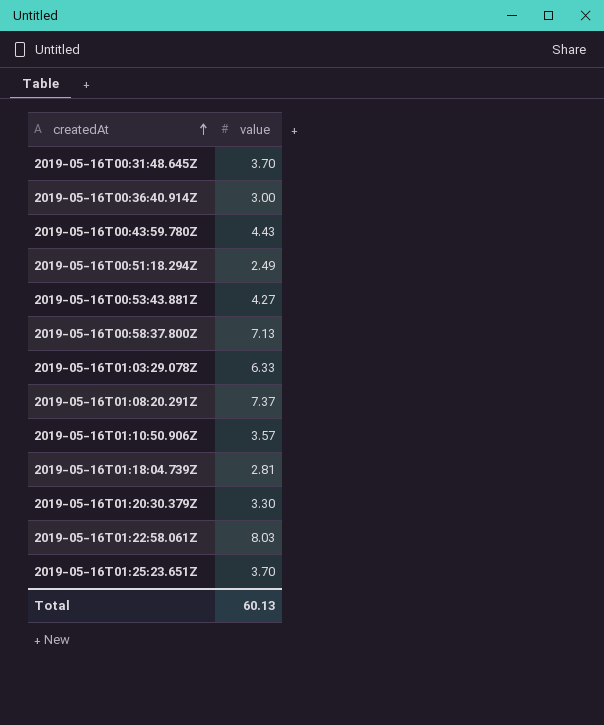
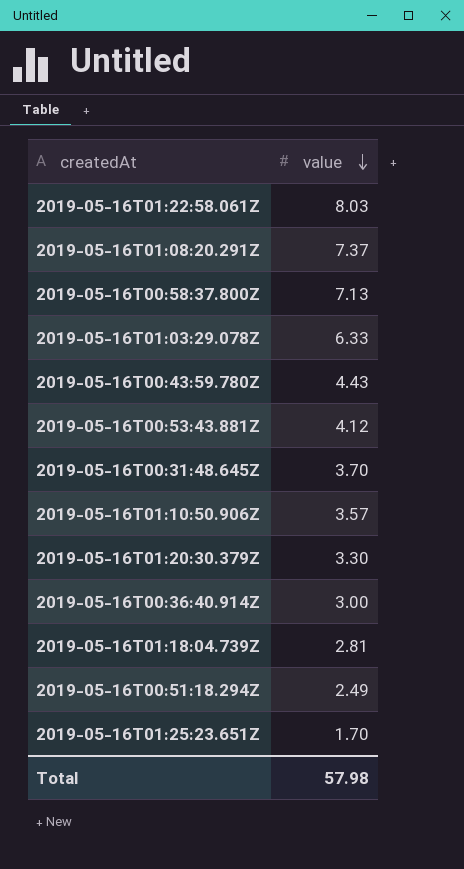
row order: createdAt ascending -> value descending
2019-05-16T00:53:43.881Z | value: 4.27 -> 4.12
2019-05-16T01:25:23.651Z | value: 3.70 -> 1.70
Total | value: 60.13 -> 57.98

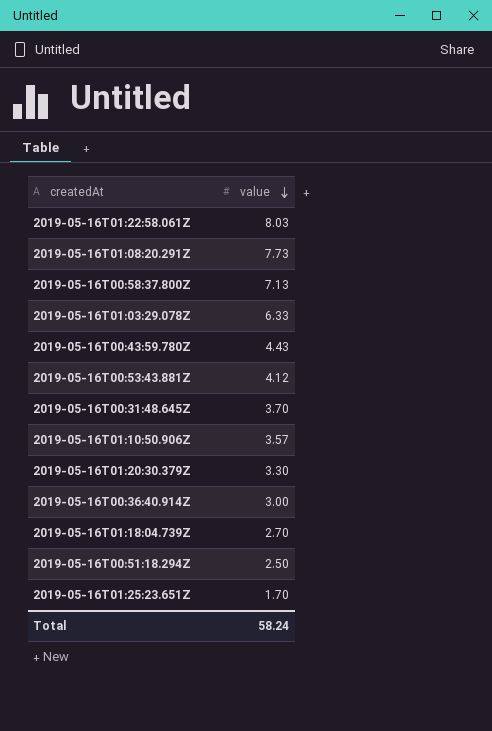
2019-05-16T01:08:20.291Z | value: 7.37 -> 7.73
2019-05-16T01:18:04.739Z | value: 2.81 -> 2.70
2019-05-16T00:51:18.294Z | value: 2.49 -> 2.50
Total | value: 57.98 -> 58.24

